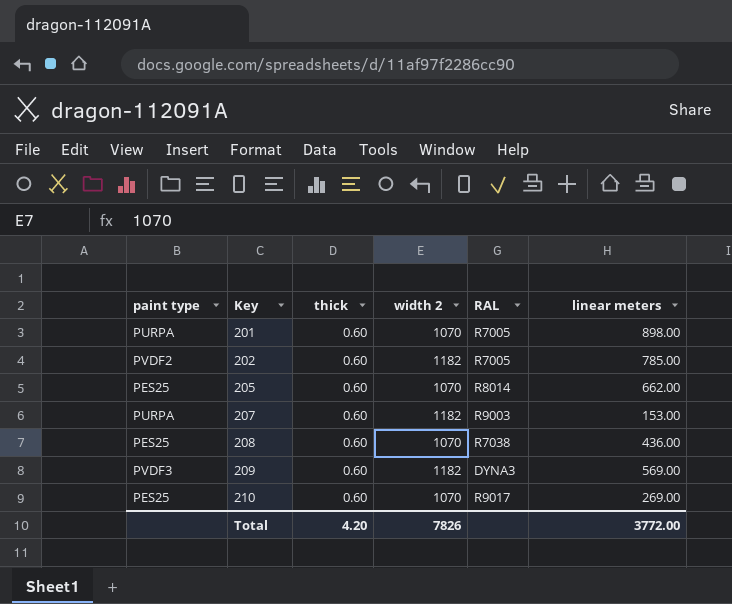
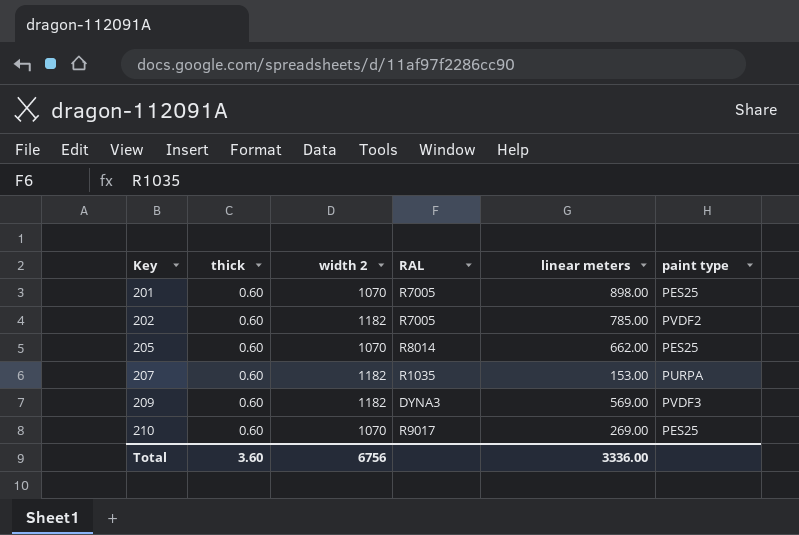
column paint type | position: 1 -> 6
row 208: PES25 | 0.60 | 1070 | R7038 | 436.00 -> none
201 | paint type: PURPA -> PES25
207 | RAL: R9003 -> R1035
Total | thick: 4.20 -> 3.60
Total | width 2: 7826 -> 6756
Total | linear meters: 3772.00 -> 3336.00

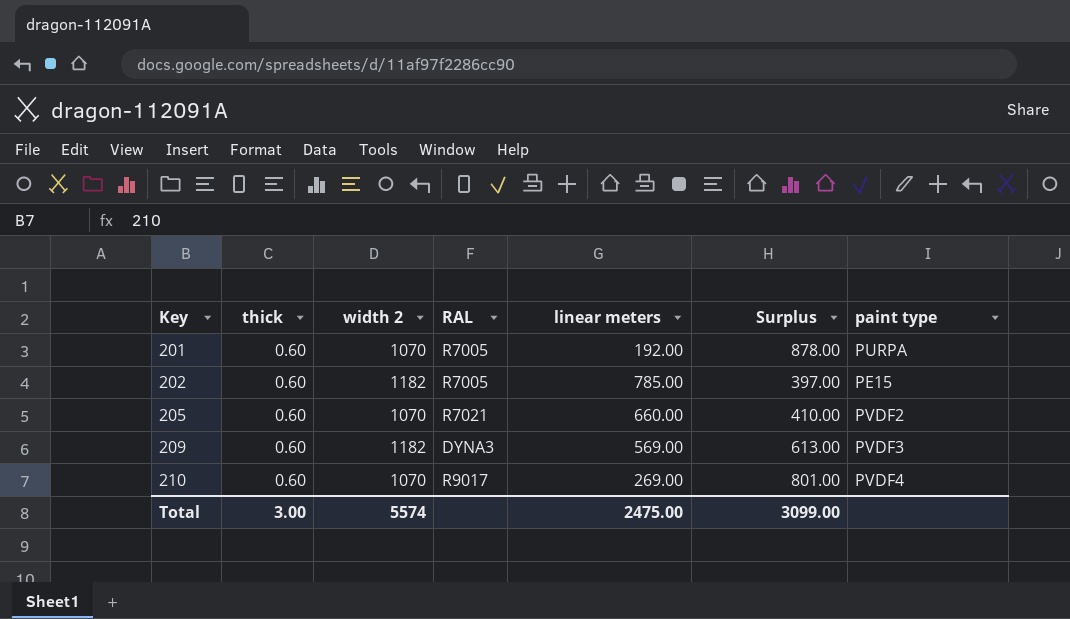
column Surplus | formula: none -> [width 2] - [linear meters]
row 207: 0.60 | 1182 | R1035 | 153.00 | PURPA -> none
201 | linear meters: 898.00 -> 192.00
201 | paint type: PES25 -> PURPA
202 | paint type: PVDF2 -> PE15
205 | RAL: R8014 -> R7021
205 | linear meters: 662.00 -> 660.00
205 | paint type: PES25 -> PVDF2
210 | paint type: PES25 -> PVDF4
Total | thick: 3.60 -> 3.00
Total | width 2: 6756 -> 5574
Total | linear meters: 3336.00 -> 2475.00

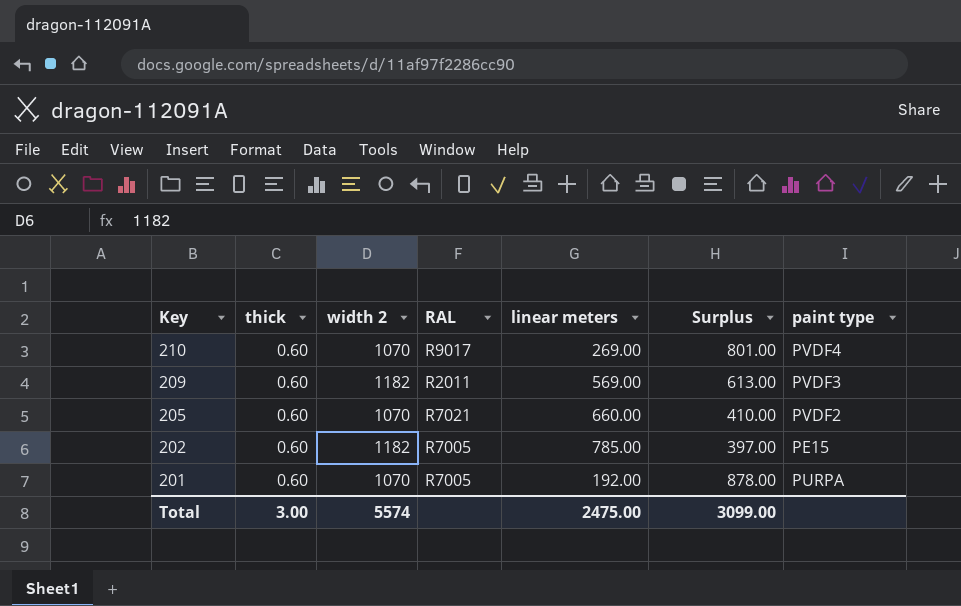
row order: Key ascending -> Key descending
209 | RAL: DYNA3 -> R2011

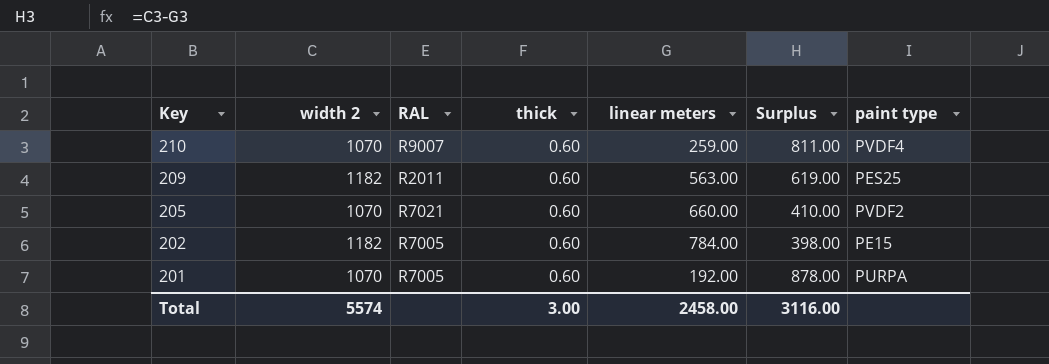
column thick | position: 2 -> 4
210 | RAL: R9017 -> R9007
210 | linear meters: 269.00 -> 259.00
210 | Surplus: 801.00 -> 811.00
209 | linear meters: 569.00 -> 563.00
209 | Surplus: 613.00 -> 619.00
209 | paint type: PVDF3 -> PES25
202 | linear meters: 785.00 -> 784.00
202 | Surplus: 397.00 -> 398.00
Total | linear meters: 2475.00 -> 2458.00
Total | Surplus: 3099.00 -> 3116.00

